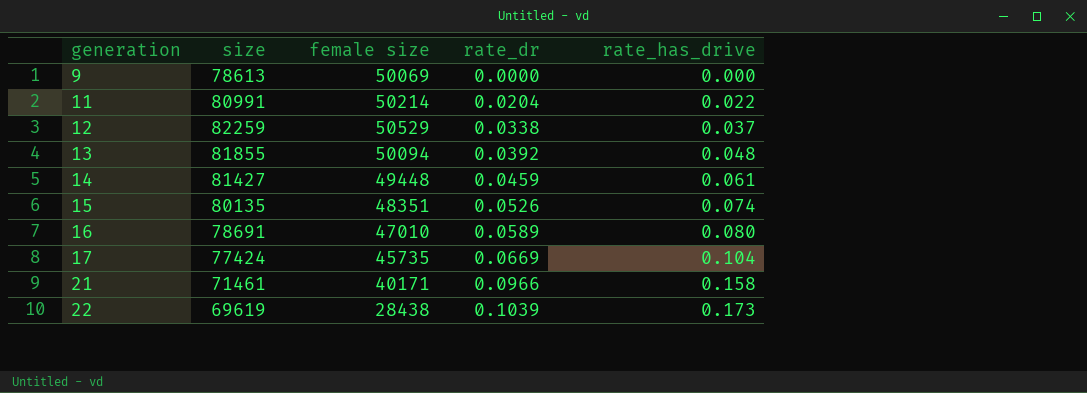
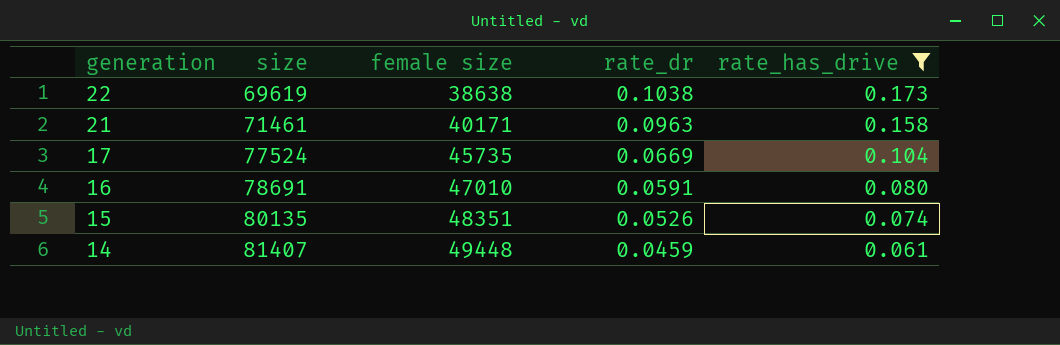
filter: none -> rate_has_drive >= 0.061
row order: generation ascending -> generation descending
22 | female size: 28438 -> 38638
22 | rate_dr: 0.1039 -> 0.1038
21 | rate_dr: 0.0966 -> 0.0963
17 | size: 77424 -> 77524
16 | rate_dr: 0.0589 -> 0.0591
14 | size: 81427 -> 81407

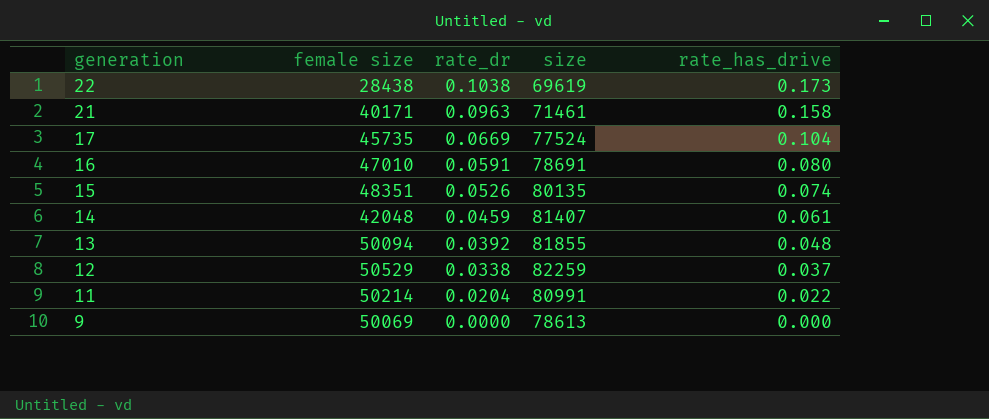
filter: rate_has_drive >= 0.061 -> none
column size | position: 2 -> 4
22 | female size: 38638 -> 28438
14 | female size: 49448 -> 42048

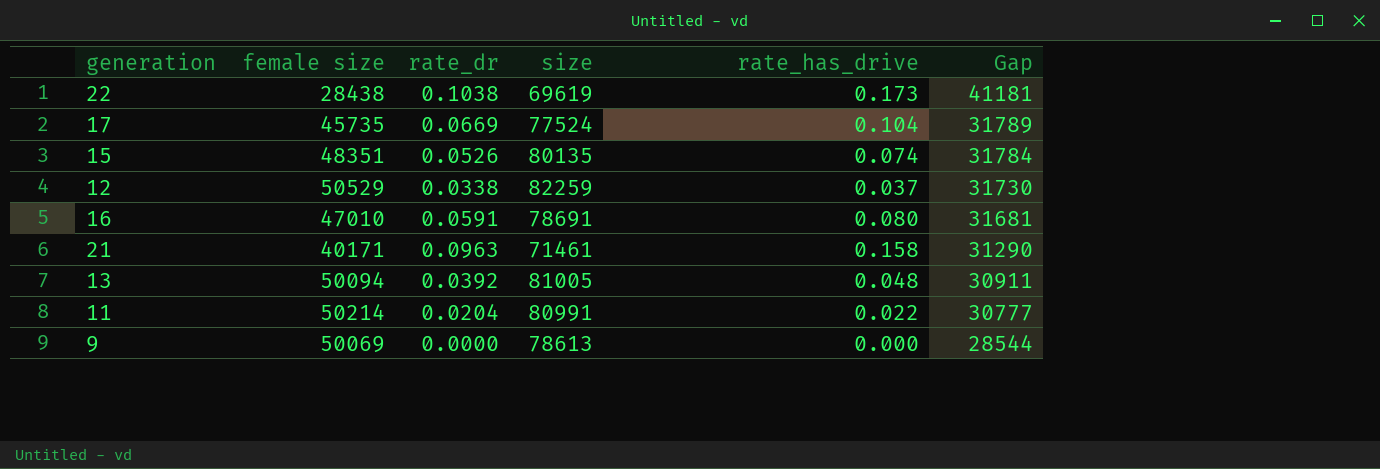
row order: generation descending -> Gap descending
column Gap | formula: none -> [size] - [female size]
row 14: 42048 | 0.0459 | 81407 | 0.061 -> none
13 | size: 81855 -> 81005

